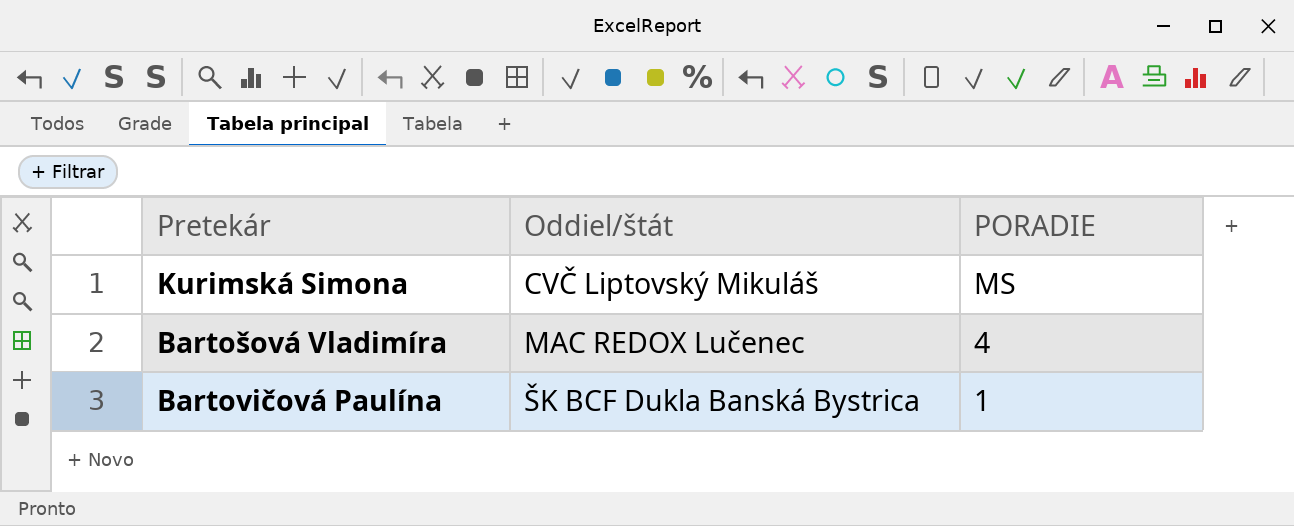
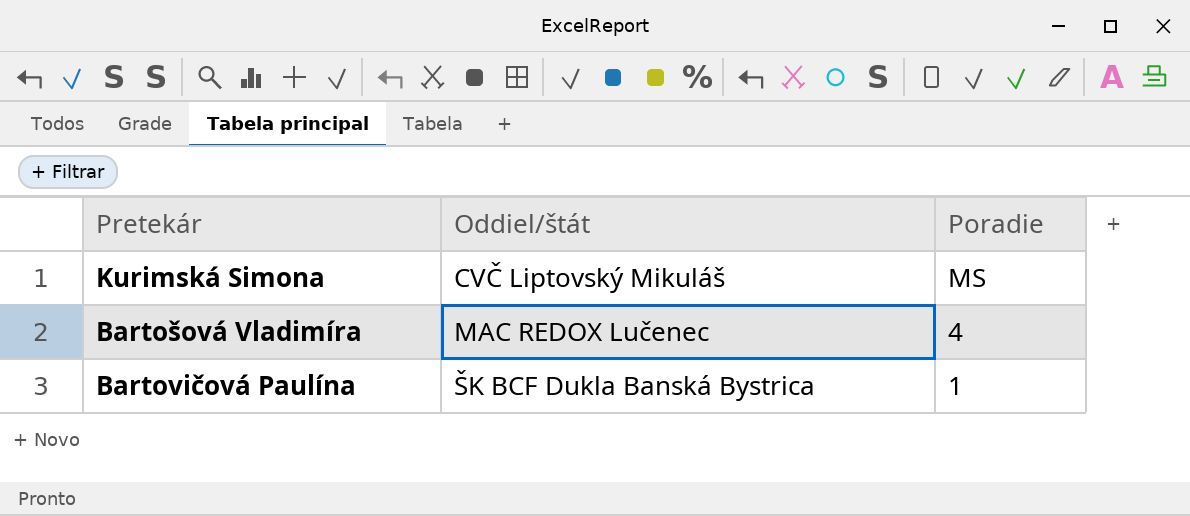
column name: PORADIE -> Poradie

